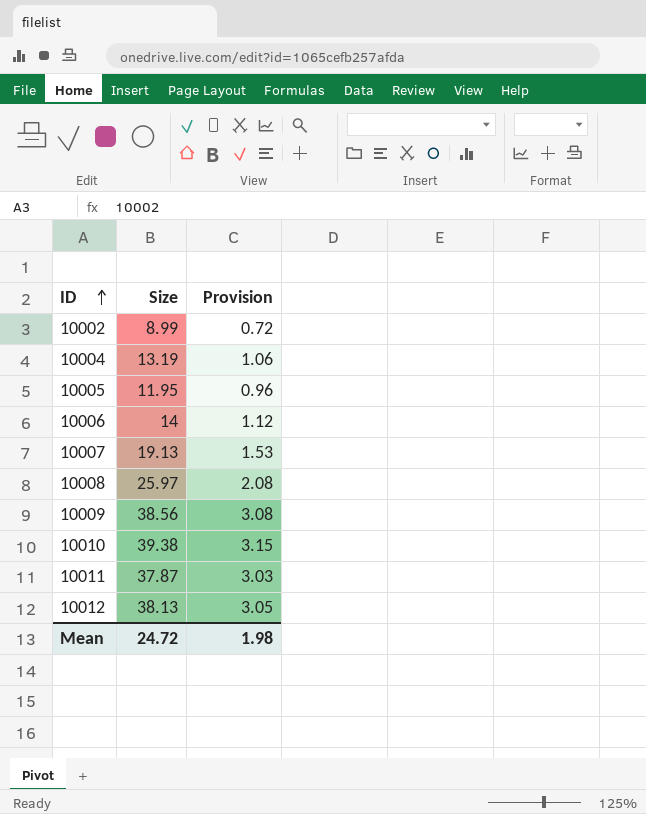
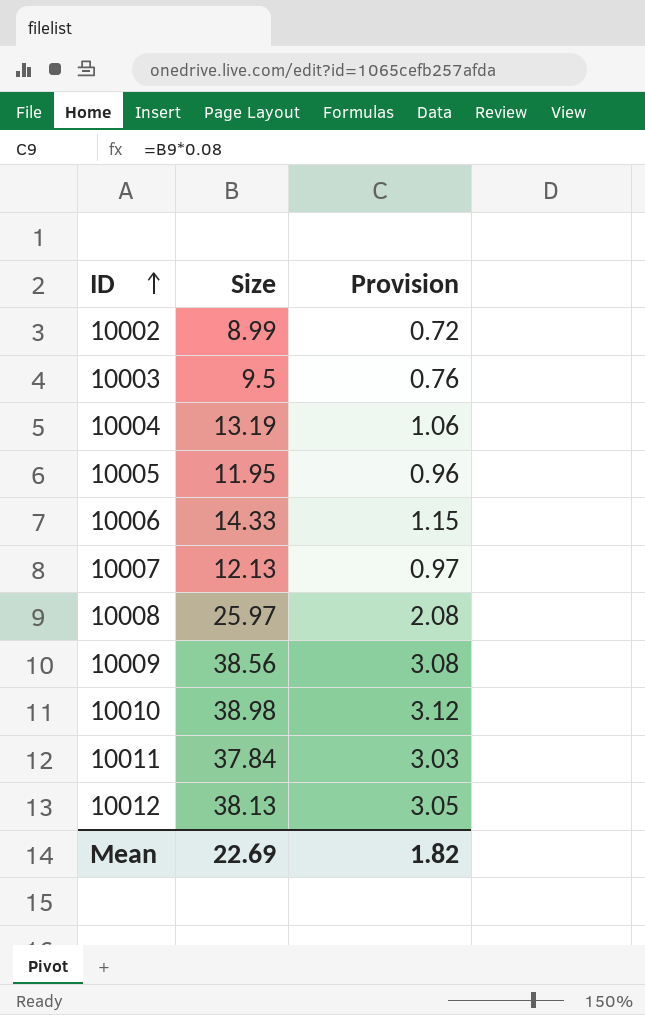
row 10003: none -> 9.5 | 0.76
10006 | Size: 14 -> 14.33
10006 | Provision: 1.12 -> 1.15
10007 | Size: 19.13 -> 12.13
10007 | Provision: 1.53 -> 0.97
10010 | Size: 39.38 -> 38.98
10010 | Provision: 3.15 -> 3.12
10011 | Size: 37.87 -> 37.84
Mean | Size: 24.72 -> 22.69
Mean | Provision: 1.98 -> 1.82

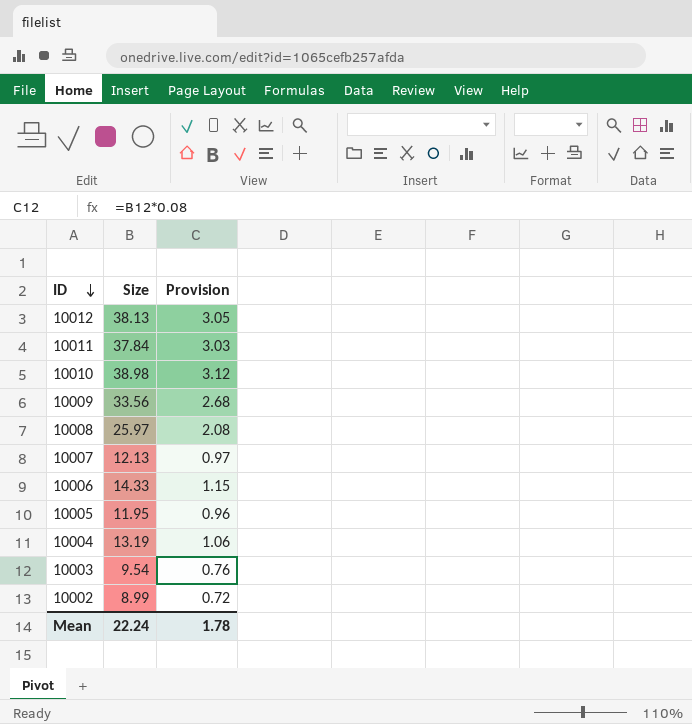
row order: ID ascending -> ID descending
10009 | Size: 38.56 -> 33.56
10009 | Provision: 3.08 -> 2.68
10003 | Size: 9.5 -> 9.54
Mean | Size: 22.69 -> 22.24
Mean | Provision: 1.82 -> 1.78

